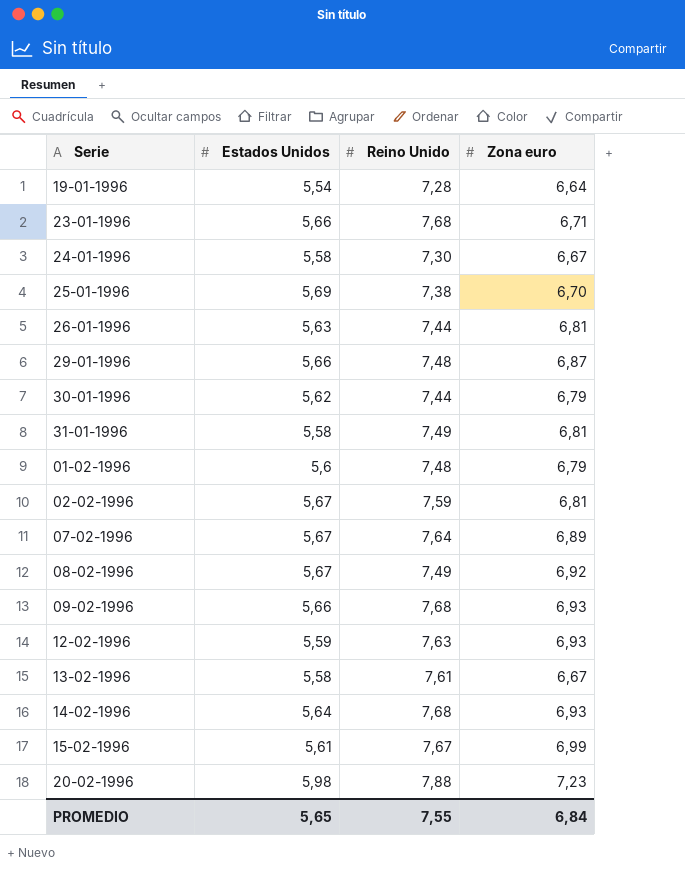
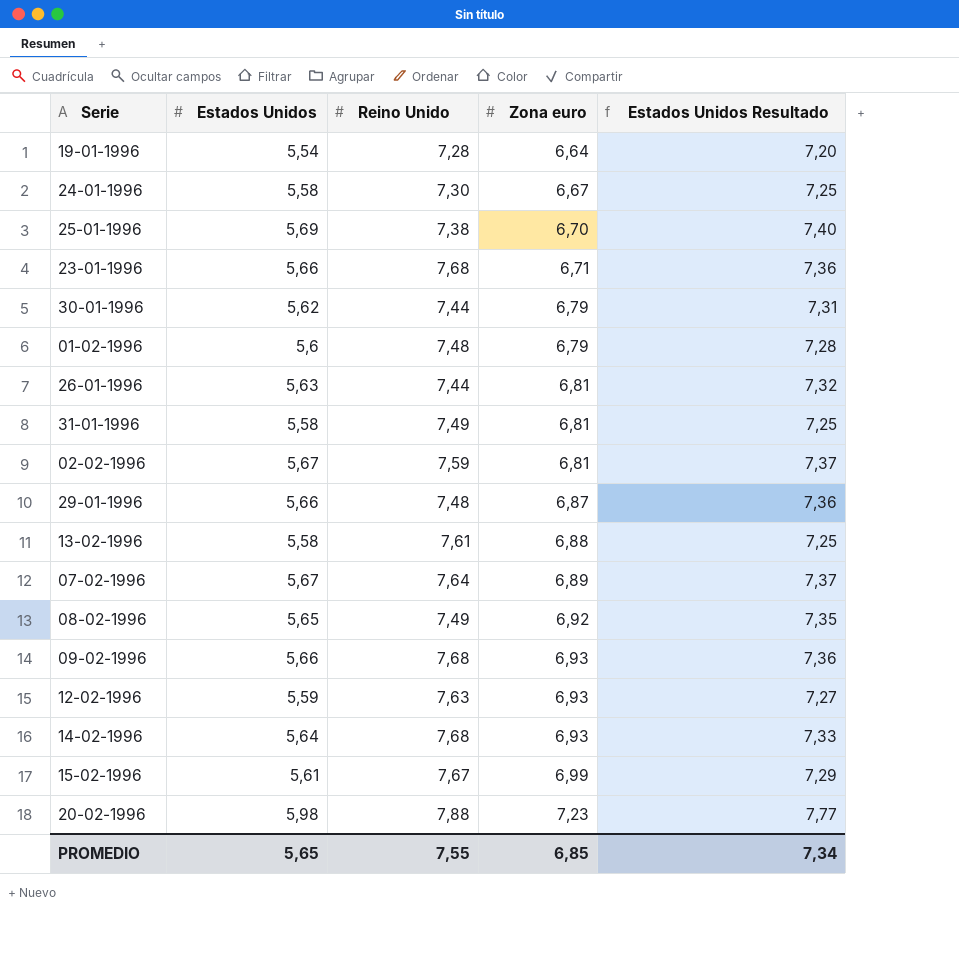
row order: Serie ascending -> Zona euro ascending
column Estados Unidos Resultado | formula: none -> [Estados Unidos] * 1,3
13-02-1996 | Zona euro: 6,67 -> 6,88
08-02-1996 | Estados Unidos: 5,67 -> 5,65
PROMEDIO | Zona euro: 6,84 -> 6,85

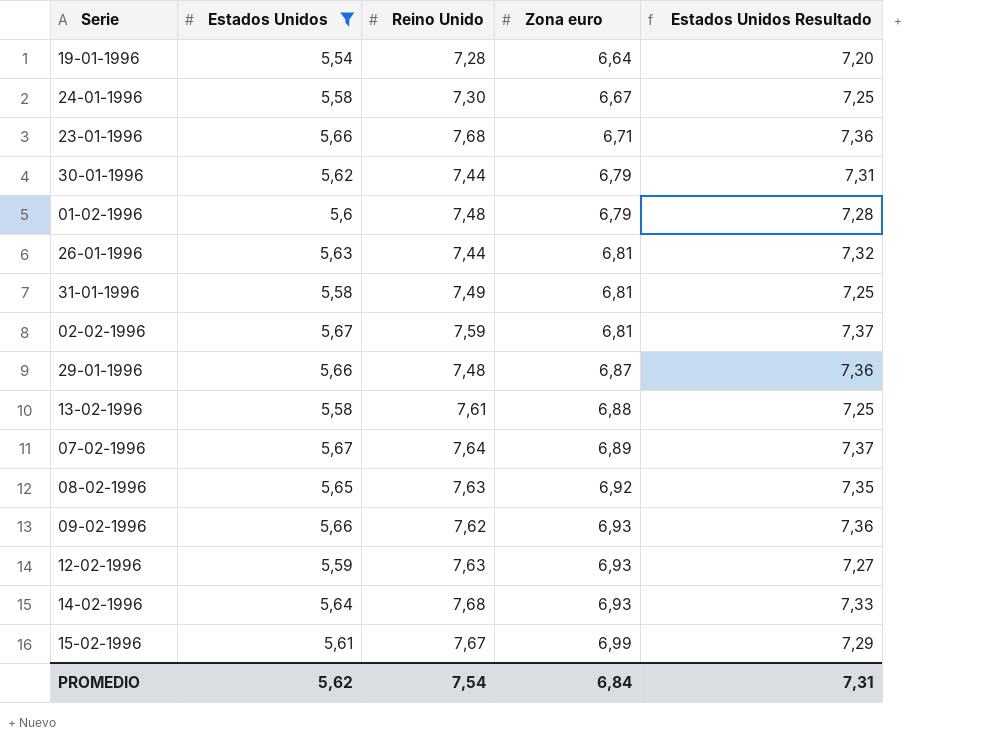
filter: none -> Estados Unidos <= 5,67
08-02-1996 | Reino Unido: 7,49 -> 7,63
09-02-1996 | Reino Unido: 7,68 -> 7,62
PROMEDIO | Estados Unidos: 5,65 -> 5,62
PROMEDIO | Reino Unido: 7,55 -> 7,54
PROMEDIO | Zona euro: 6,85 -> 6,84
PROMEDIO | Estados Unidos Resultado: 7,34 -> 7,31

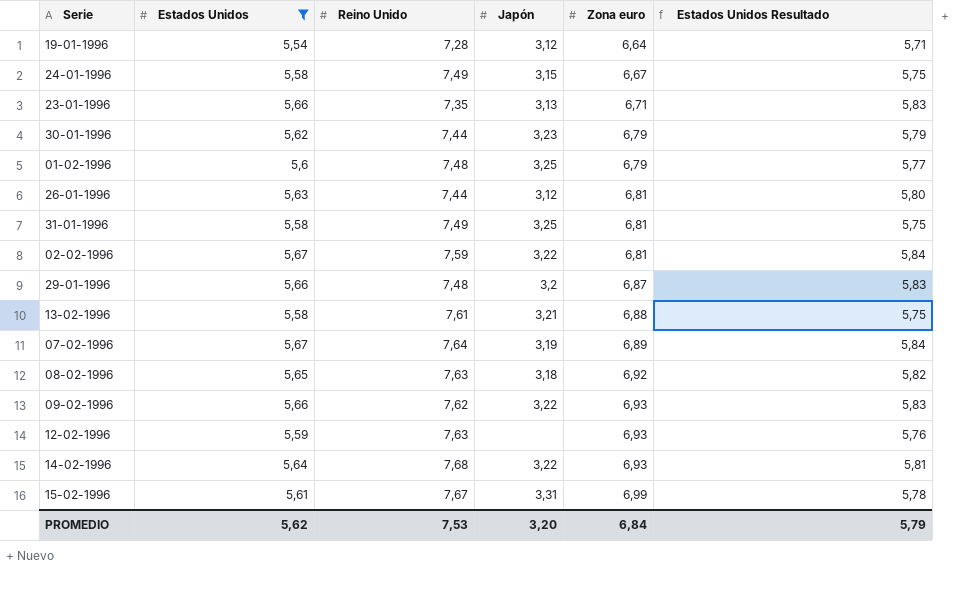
column Japón | position: none -> 4
column Estados Unidos Resultado | formula: [Estados Unidos] * 1,3 -> [Estados Unidos] * 1,03
24-01-1996 | Reino Unido: 7,30 -> 7,49
23-01-1996 | Reino Unido: 7,68 -> 7,35
PROMEDIO | Reino Unido: 7,54 -> 7,53
PROMEDIO | Estados Unidos Resultado: 7,31 -> 5,79

